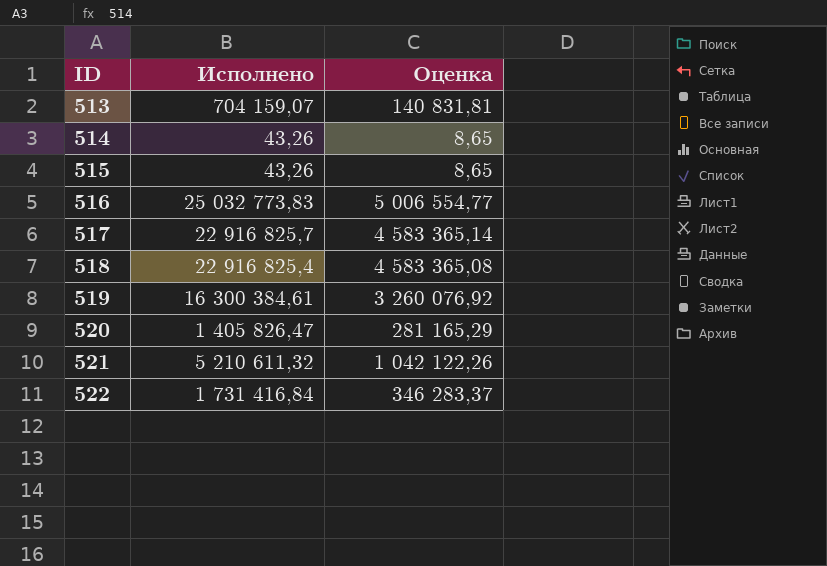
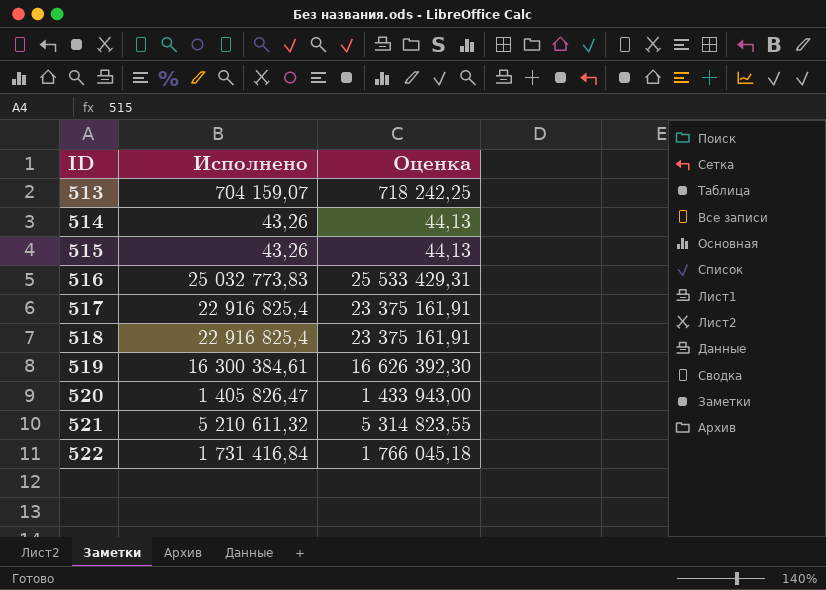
column Оценка | formula: [Исполнено] * 0,2 -> [Исполнено] * 1,02
517 | Исполнено: 22 916 825,7 -> 22 916 825,4

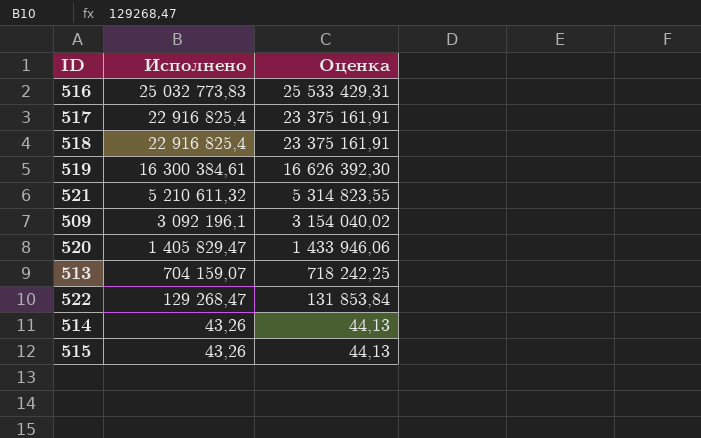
row order: ID ascending -> Исполнено descending
row 509: none -> 3 092 196,1 | 3 154 040,02
520 | Исполнено: 1 405 826,47 -> 1 405 829,47
520 | Оценка: 1 433 943,00 -> 1 433 946,06
522 | Исполнено: 1 731 416,84 -> 129 268,47
522 | Оценка: 1 766 045,18 -> 131 853,84

